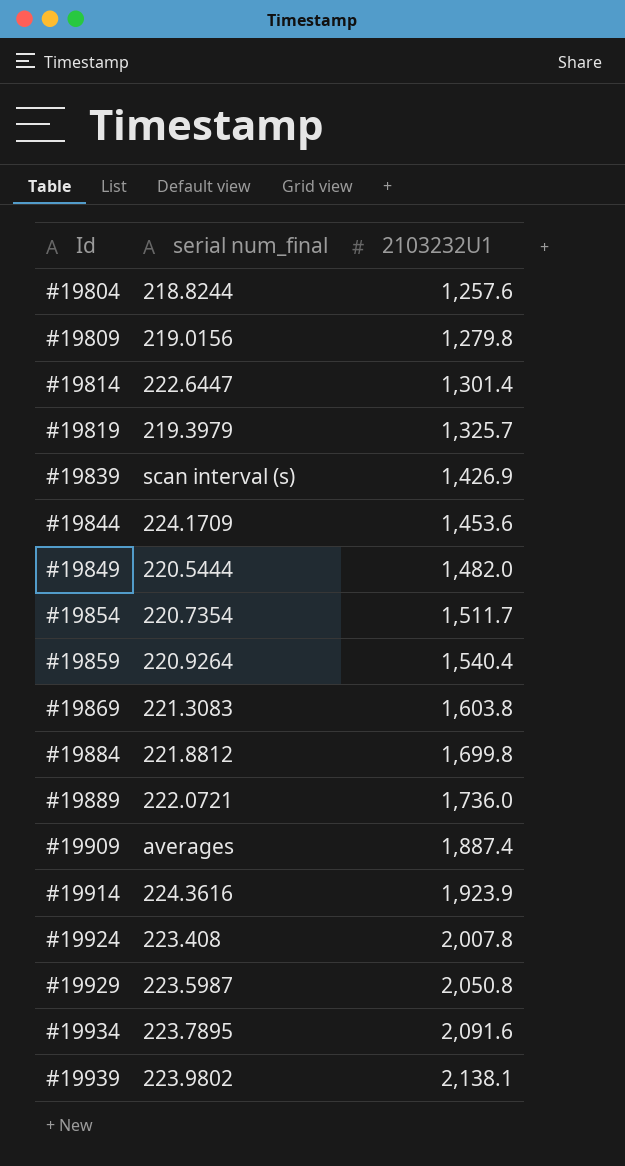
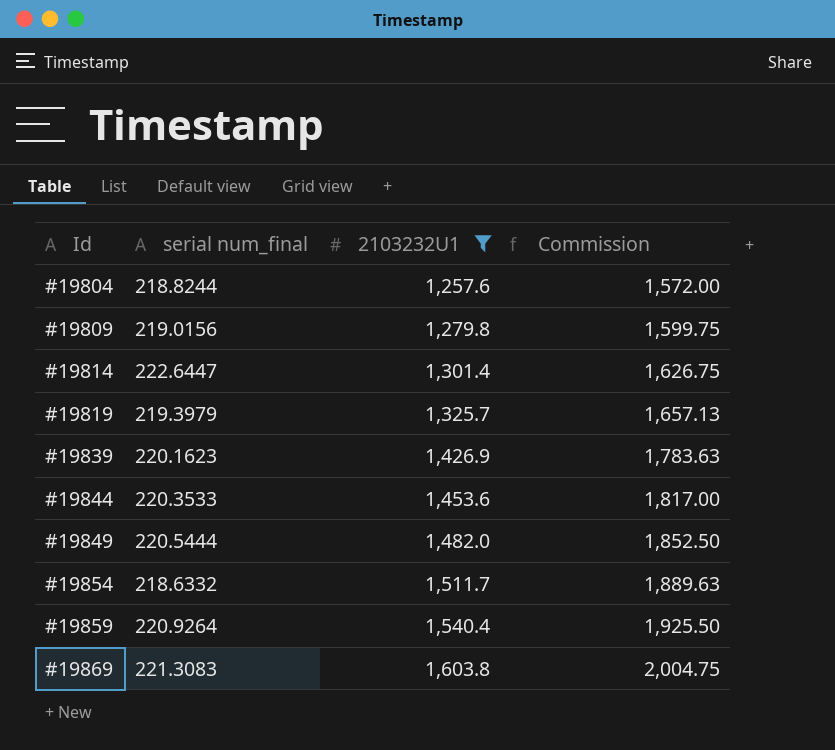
filter: none -> 2103232U1 <= 1,603.8
column Commission | formula: none -> [2103232U1] * 1.25
#19839 | serial num_final: scan interval (s) -> 220.1623
#19844 | serial num_final: 224.1709 -> 220.3533
#19854 | serial num_final: 220.7354 -> 218.6332

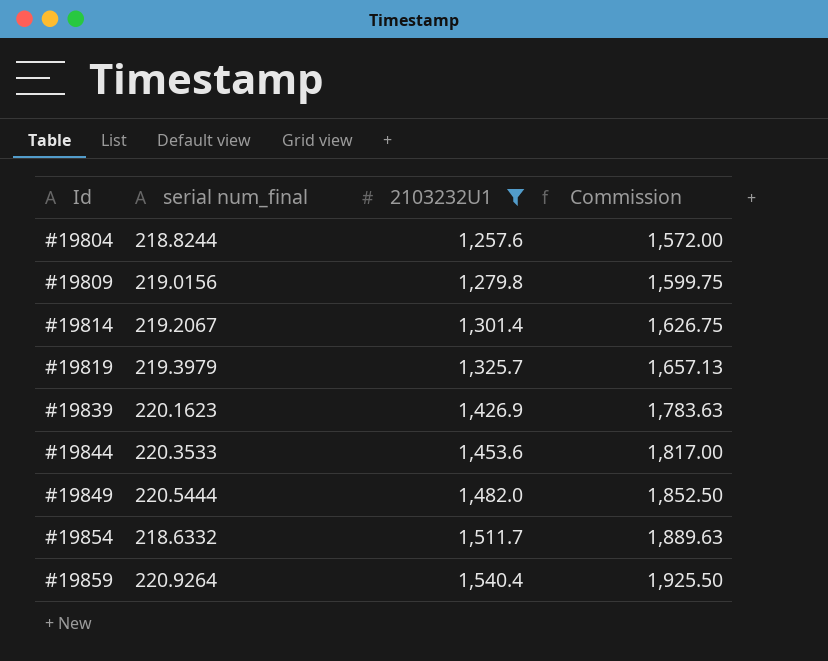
row #19869: 221.3083 | 1,603.8 | 2,004.75 -> none
#19814 | serial num_final: 222.6447 -> 219.2067

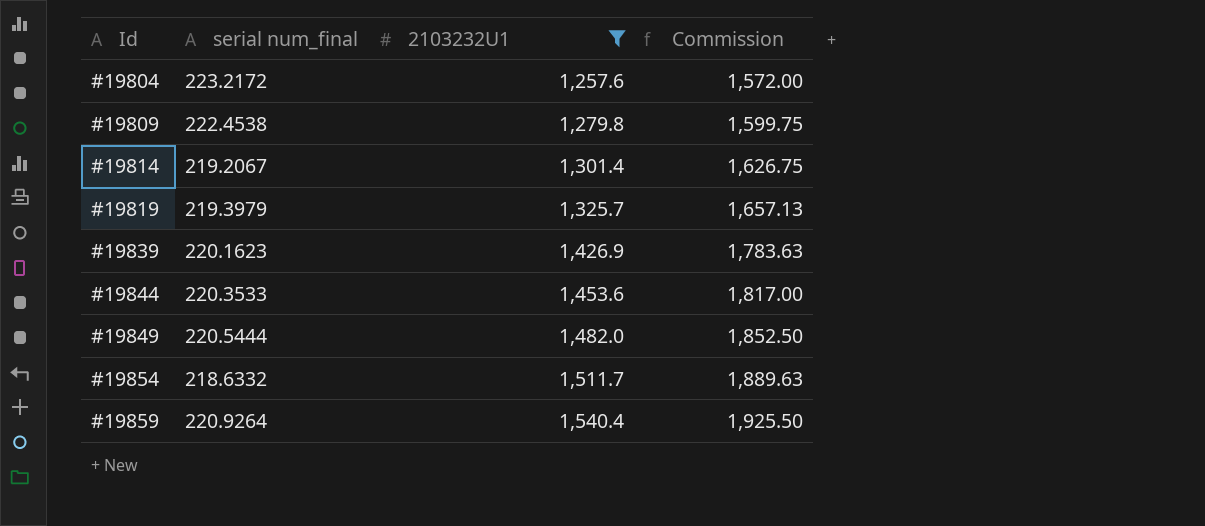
#19804 | serial num_final: 218.8244 -> 223.2172
#19809 | serial num_final: 219.0156 -> 222.4538

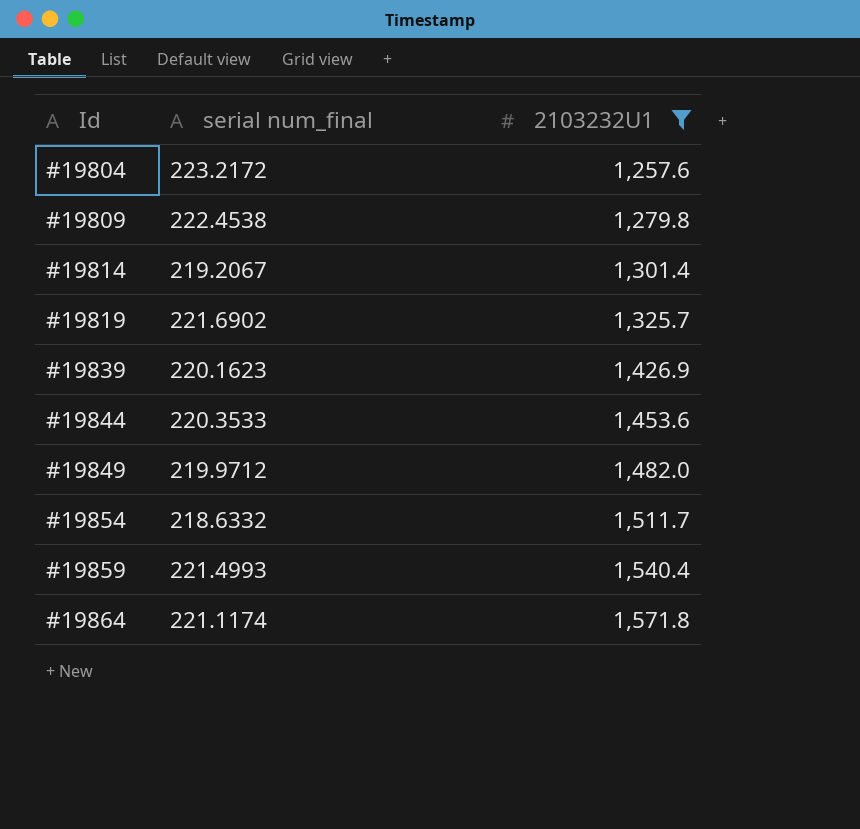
column Commission | formula: [2103232U1] * 1.25 -> none
#19819 | serial num_final: 219.3979 -> 221.6902
#19849 | serial num_final: 220.5444 -> 219.9712
#19859 | serial num_final: 220.9264 -> 221.4993
row #19864: none -> 221.1174 | 1,571.8

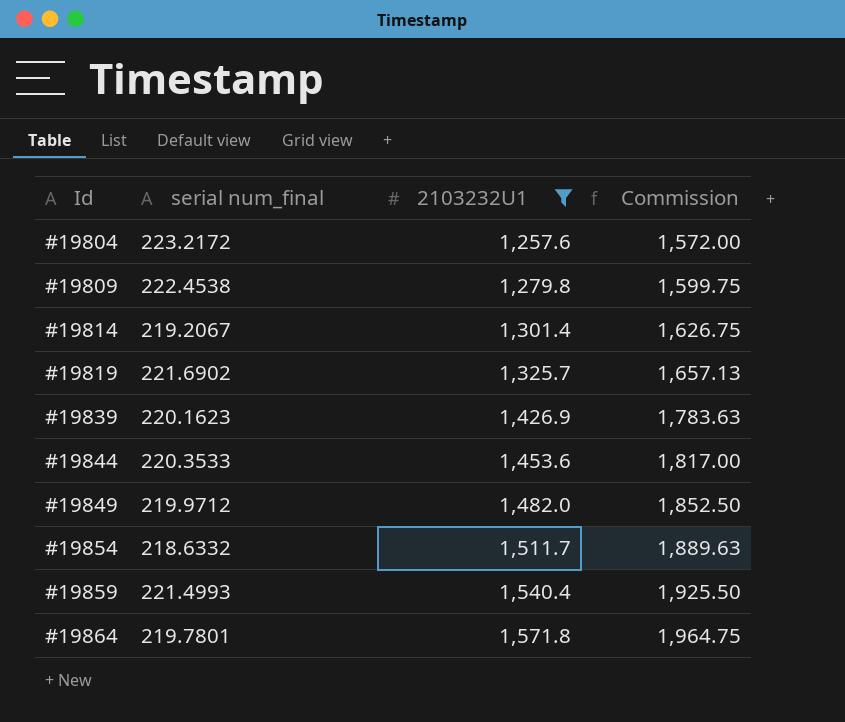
column Commission | formula: none -> [2103232U1] * 1.25
#19864 | serial num_final: 221.1174 -> 219.7801

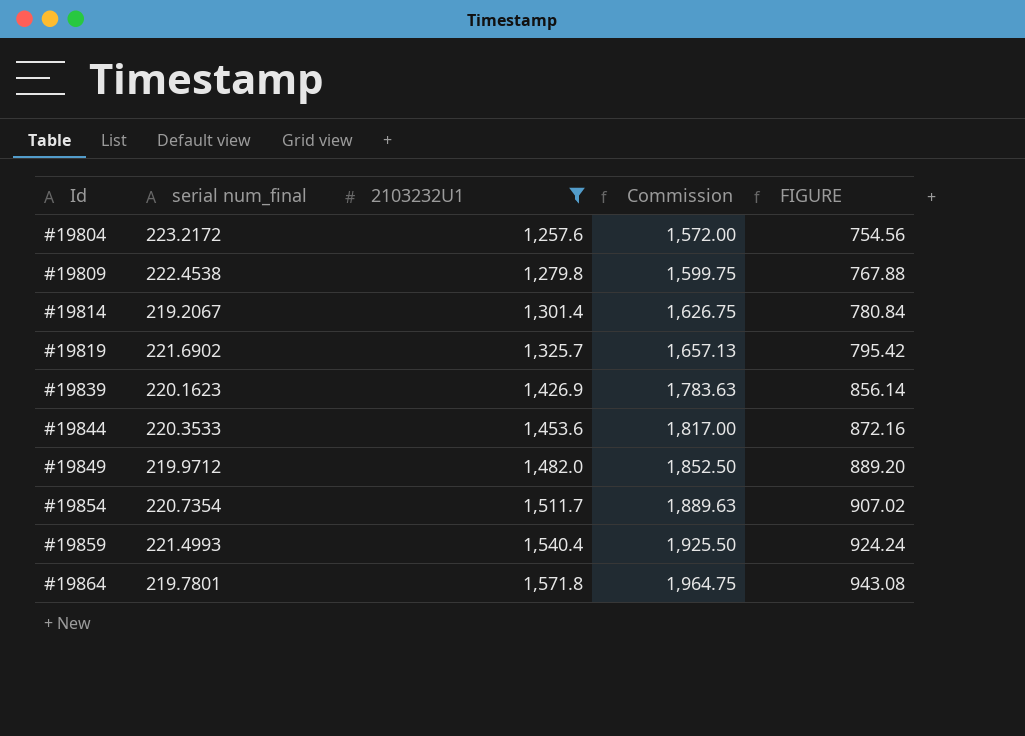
column FIGURE | formula: none -> [2103232U1] * 0.6
#19854 | serial num_final: 218.6332 -> 220.7354

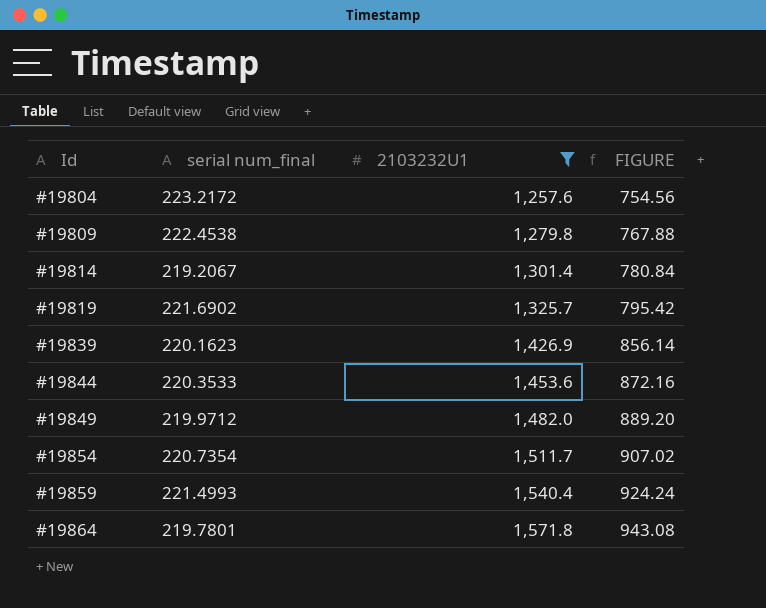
column Commission | formula: [2103232U1] * 1.25 -> none

